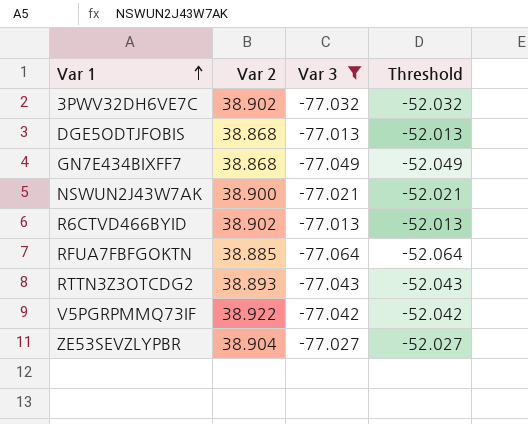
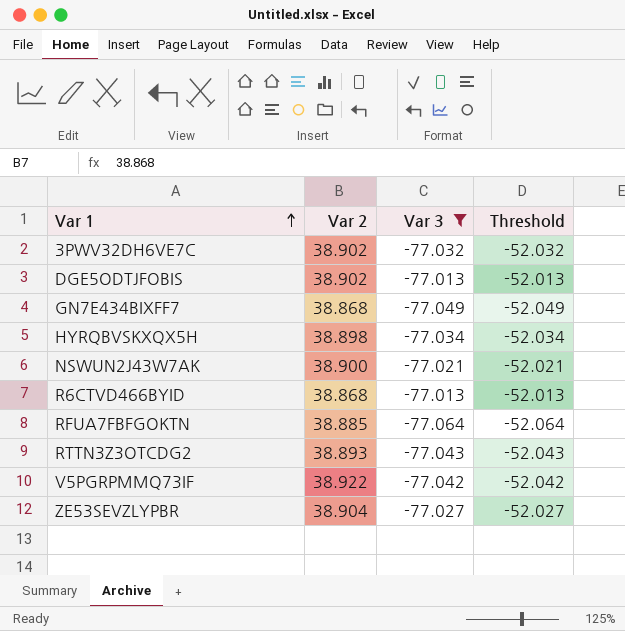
DGE5ODTJFOBIS | Var 2: 38.868 -> 38.902
row HYRQBVSKXQX5H: none -> 38.898 | -77.034 | -52.034
R6CTVD466BYID | Var 2: 38.902 -> 38.868

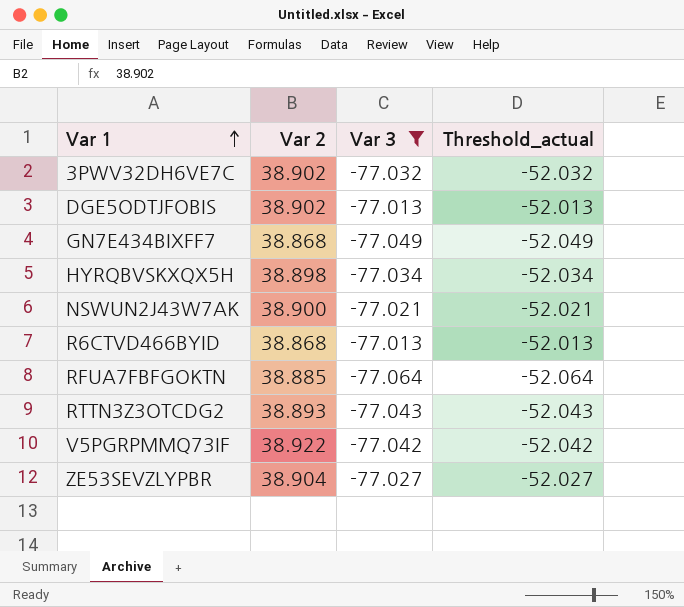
column name: Threshold -> Threshold_actual

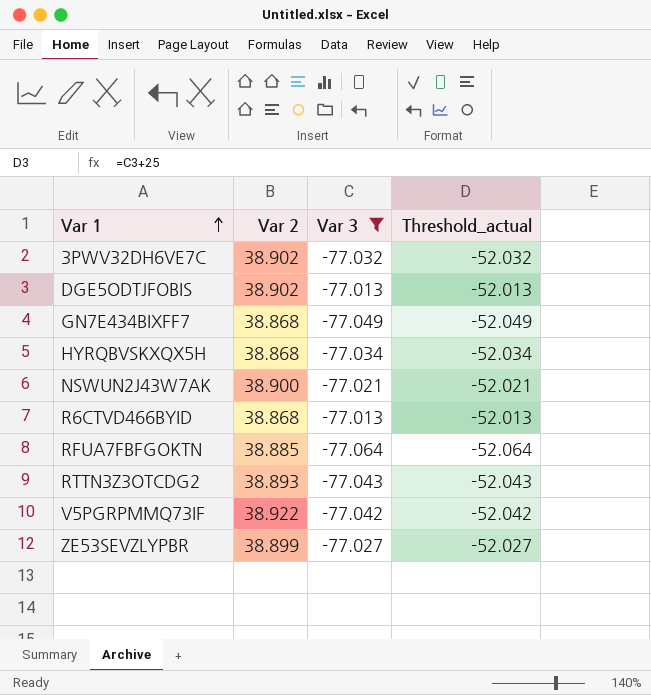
HYRQBVSKXQX5H | Var 2: 38.898 -> 38.868
ZE53SEVZLYPBR | Var 2: 38.904 -> 38.899

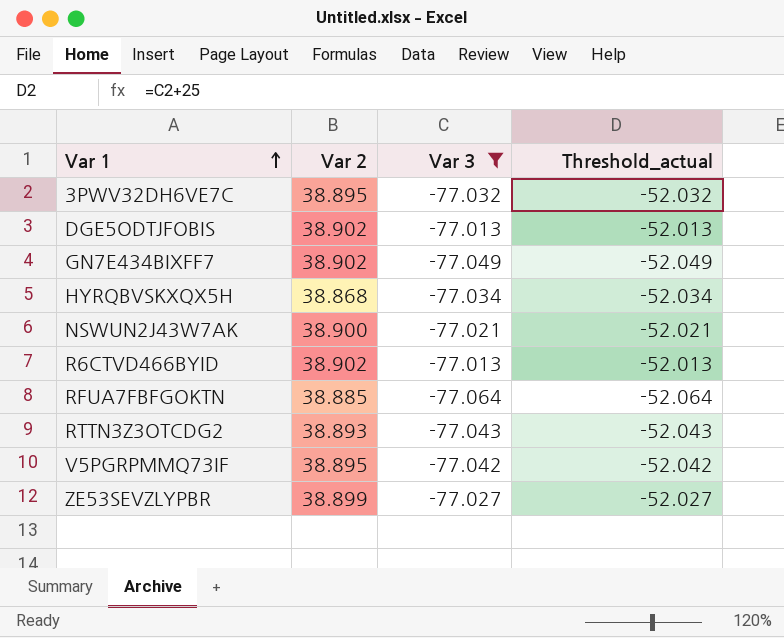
3PWV32DH6VE7C | Var 2: 38.902 -> 38.895
GN7E434BIXFF7 | Var 2: 38.868 -> 38.902
R6CTVD466BYID | Var 2: 38.868 -> 38.902
V5PGRPMMQ73IF | Var 2: 38.922 -> 38.895

